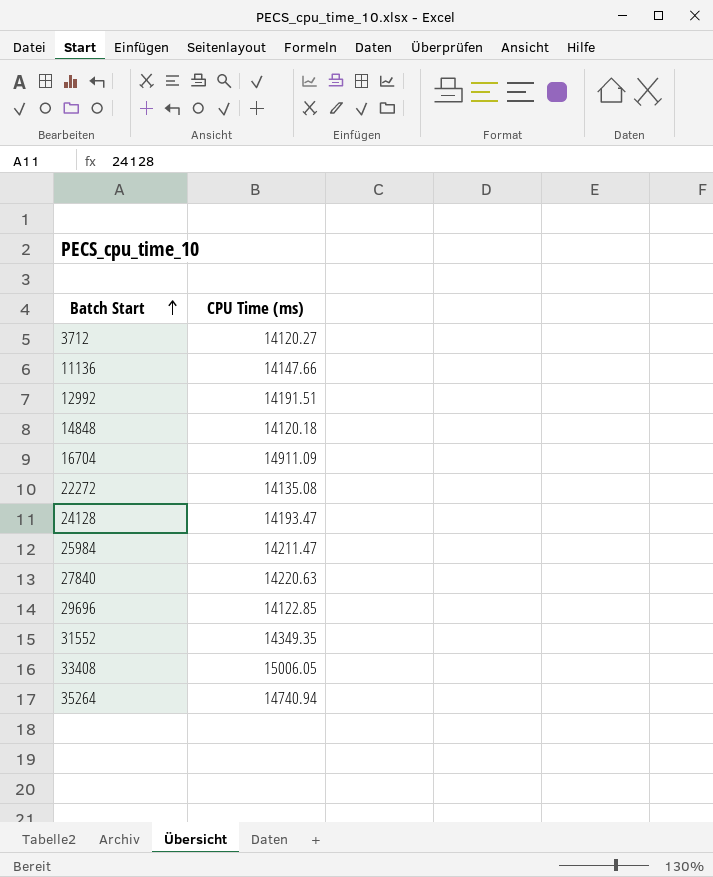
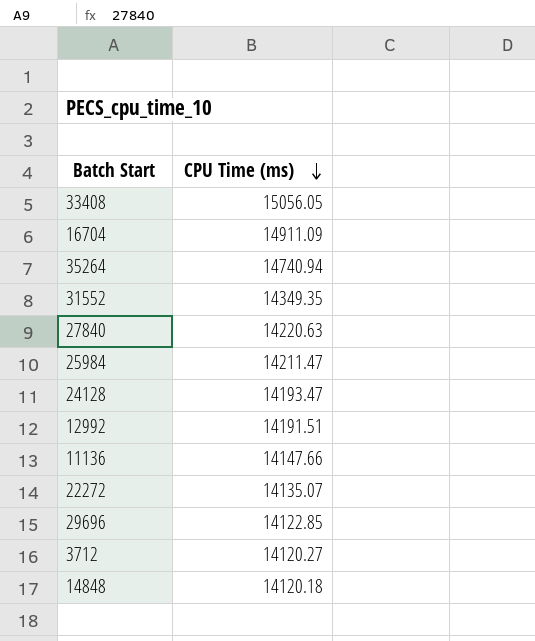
row order: Batch Start ascending -> CPU Time (ms) descending
33408 | CPU Time (ms): 15006.05 -> 15056.05
22272 | CPU Time (ms): 14135.08 -> 14135.07

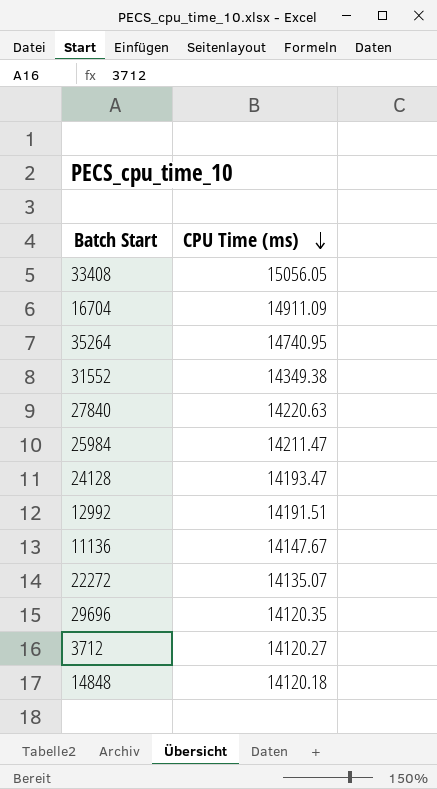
35264 | CPU Time (ms): 14740.94 -> 14740.95
31552 | CPU Time (ms): 14349.35 -> 14349.38
11136 | CPU Time (ms): 14147.66 -> 14147.67
29696 | CPU Time (ms): 14122.85 -> 14120.35

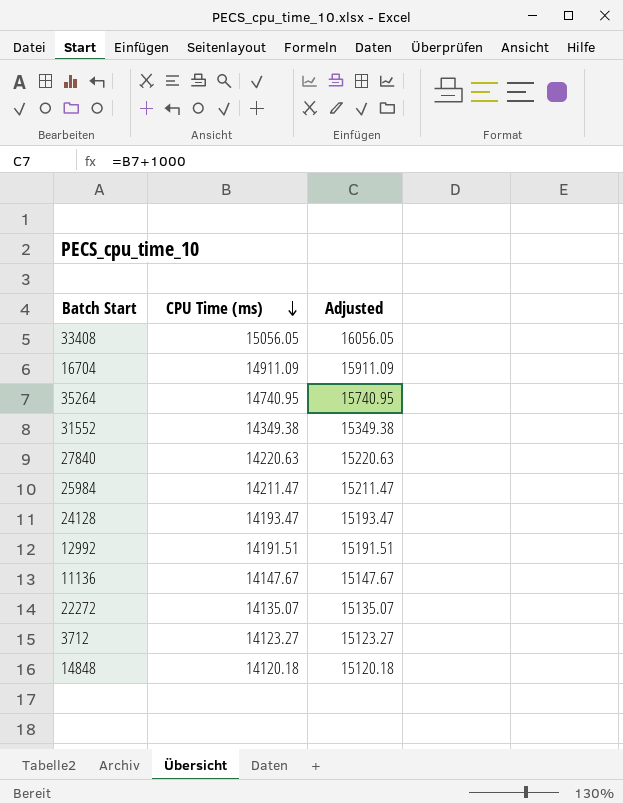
column Adjusted | formula: none -> [CPU Time (ms)] + 1000
row 29696: 14120.35 -> none
3712 | CPU Time (ms): 14120.27 -> 14123.27

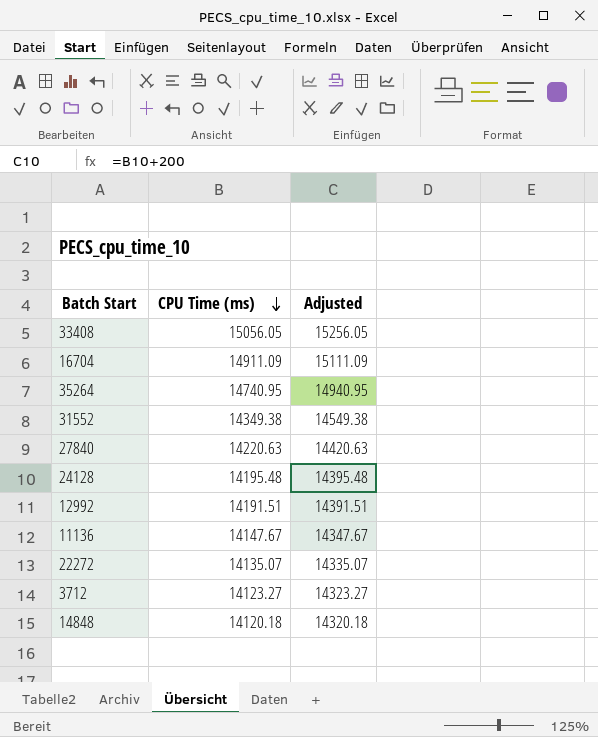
column Adjusted | formula: [CPU Time (ms)] + 1000 -> [CPU Time (ms)] + 200
row 25984: 14211.47 | 15211.47 -> none
24128 | CPU Time (ms): 14193.47 -> 14195.48

